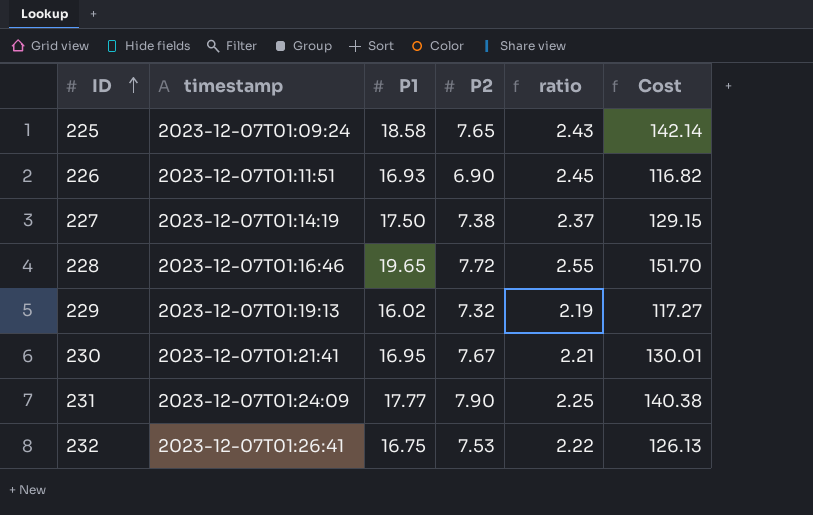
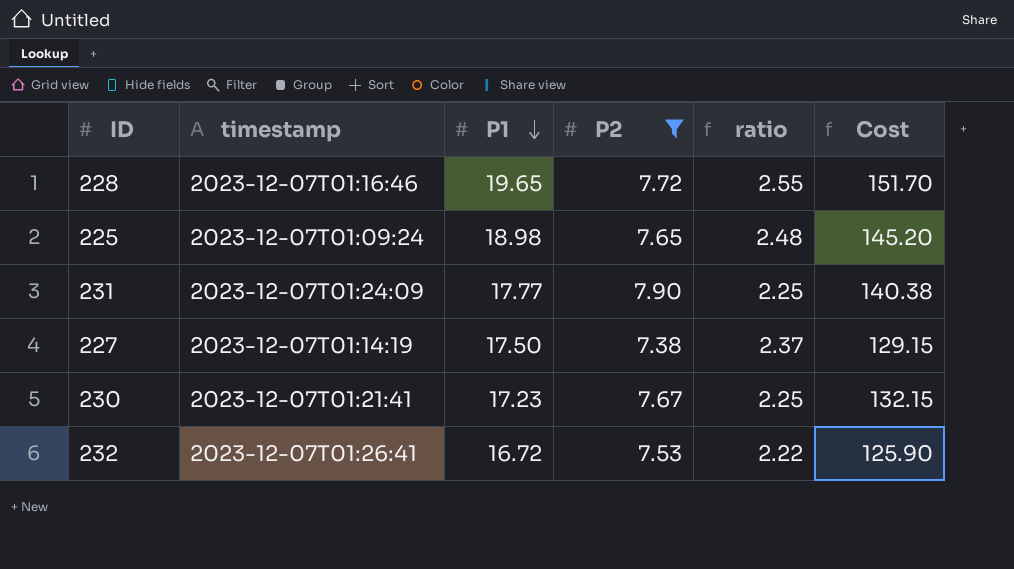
filter: none -> P2 >= 7.38
row order: ID ascending -> P1 descending
225 | P1: 18.58 -> 18.98
225 | ratio: 2.43 -> 2.48
225 | Cost: 142.14 -> 145.20
230 | P1: 16.95 -> 17.23
230 | ratio: 2.21 -> 2.25
230 | Cost: 130.01 -> 132.15
232 | P1: 16.75 -> 16.72
232 | Cost: 126.13 -> 125.90

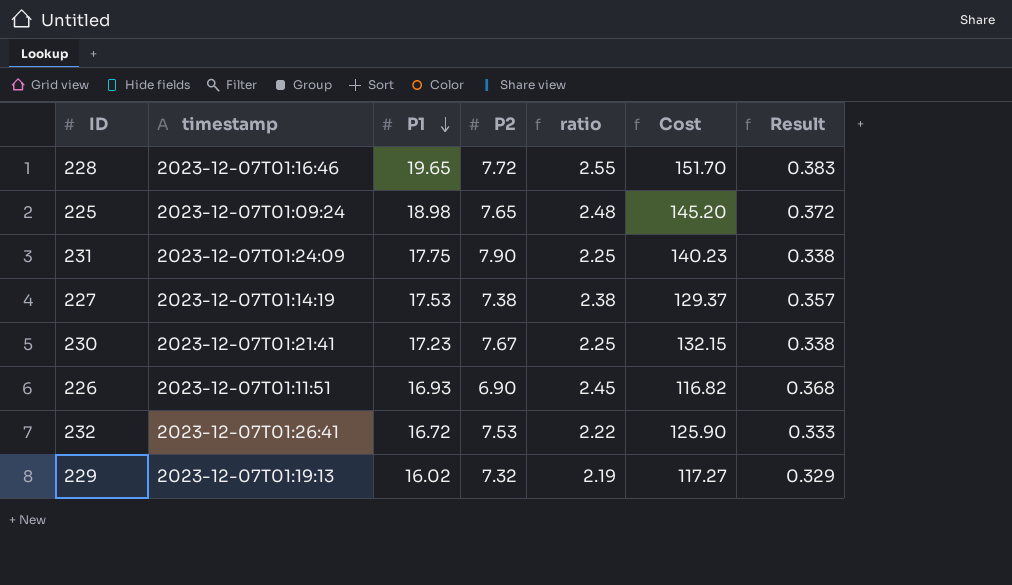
filter: P2 >= 7.38 -> none
column Result | formula: none -> [ratio] * 0.15
231 | P1: 17.77 -> 17.75
231 | Cost: 140.38 -> 140.23
227 | P1: 17.50 -> 17.53
227 | ratio: 2.37 -> 2.38
227 | Cost: 129.15 -> 129.37

